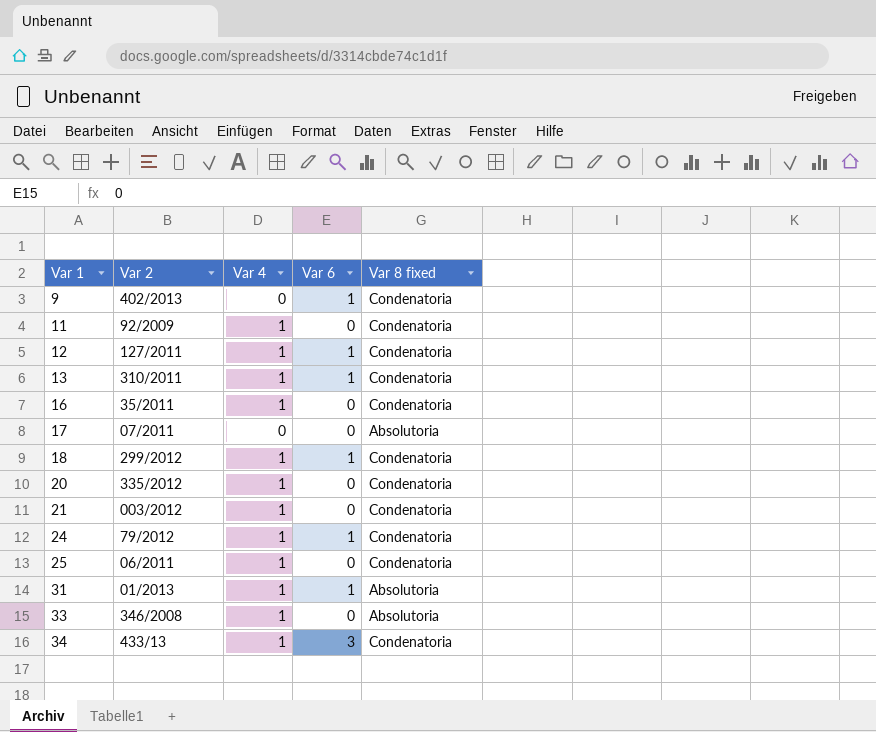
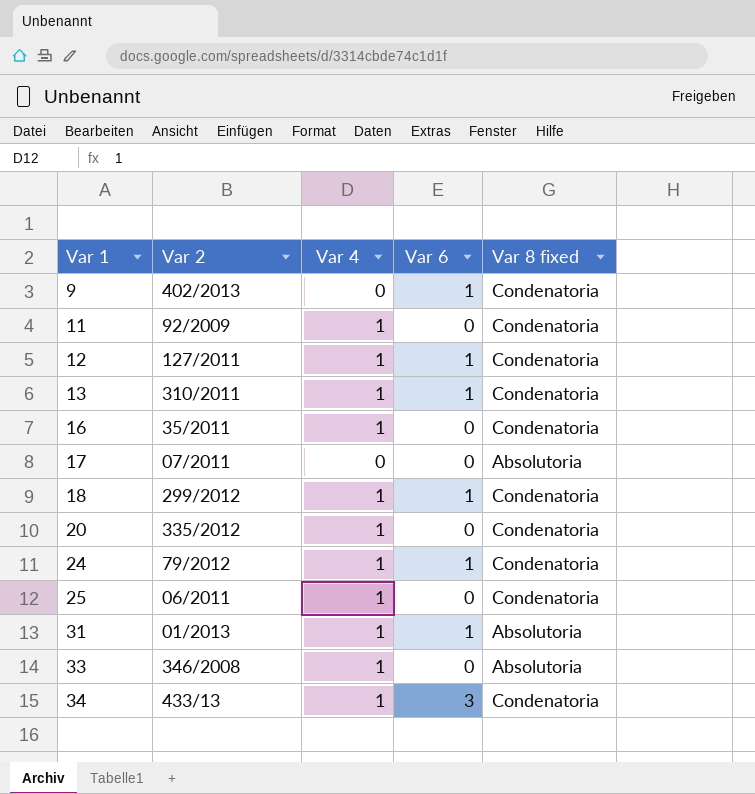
row 21: 003/2012 | 1 | 0 | Condenatoria -> none

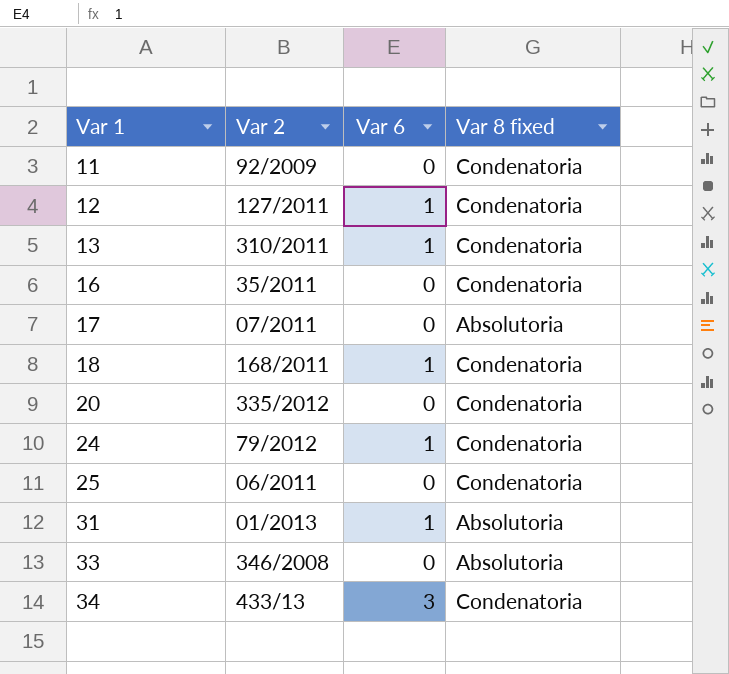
column Var 4 | position: 3 -> none
row 9: 402/2013 | 0 | 1 | Condenatoria -> none
18 | Var 2: 299/2012 -> 168/2011

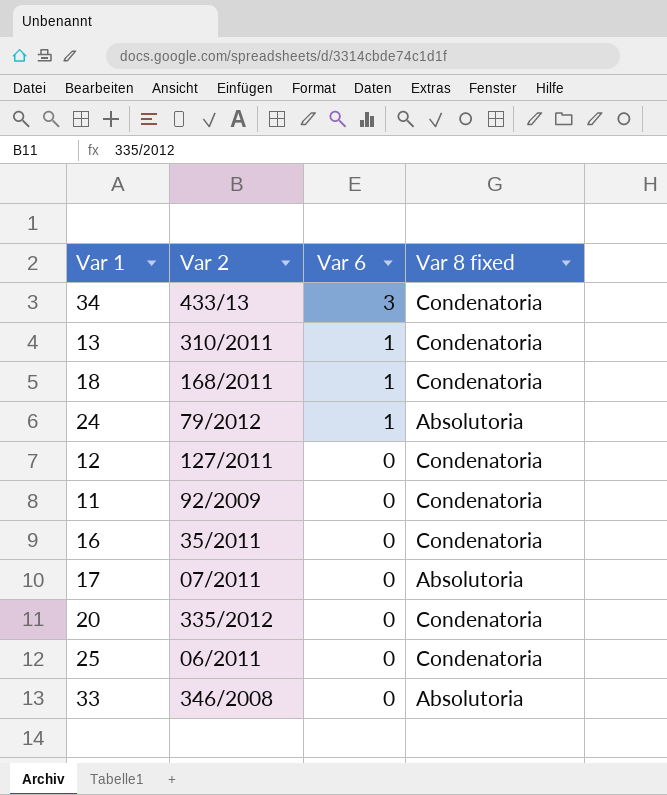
row order: Var 1 ascending -> Var 6 descending
row 31: 01/2013 | 1 | Absolutoria -> none
24 | Var 8 fixed: Condenatoria -> Absolutoria
12 | Var 6: 1 -> 0

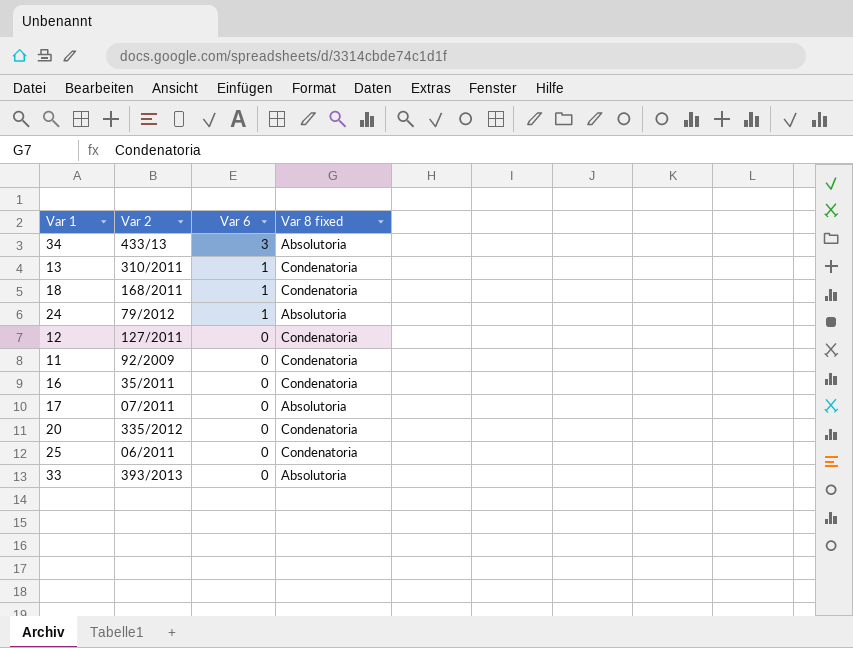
34 | Var 8 fixed: Condenatoria -> Absolutoria
33 | Var 2: 346/2008 -> 393/2013

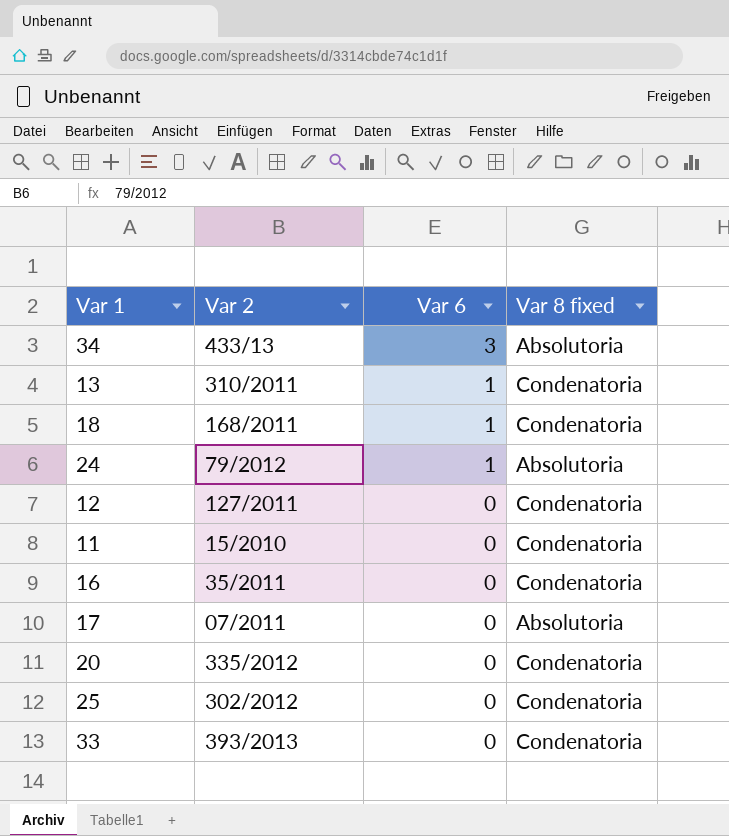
11 | Var 2: 92/2009 -> 15/2010
25 | Var 2: 06/2011 -> 302/2012
33 | Var 8 fixed: Absolutoria -> Condenatoria

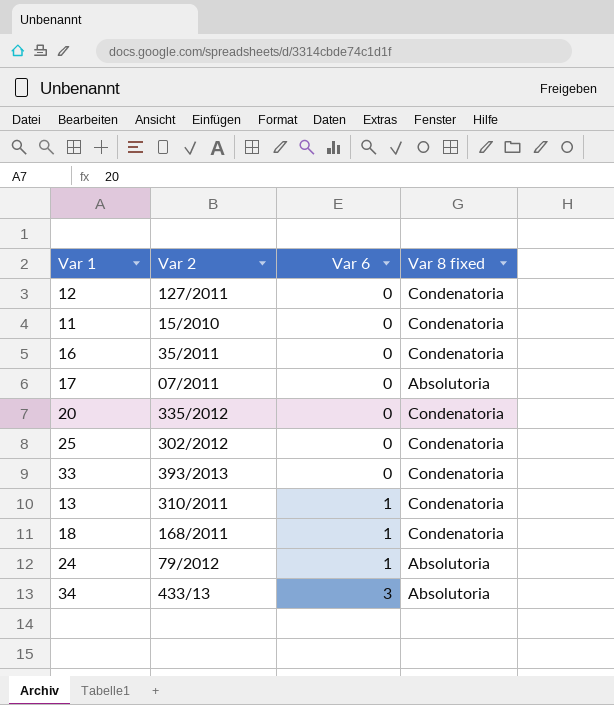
row order: Var 6 descending -> Var 6 ascending

